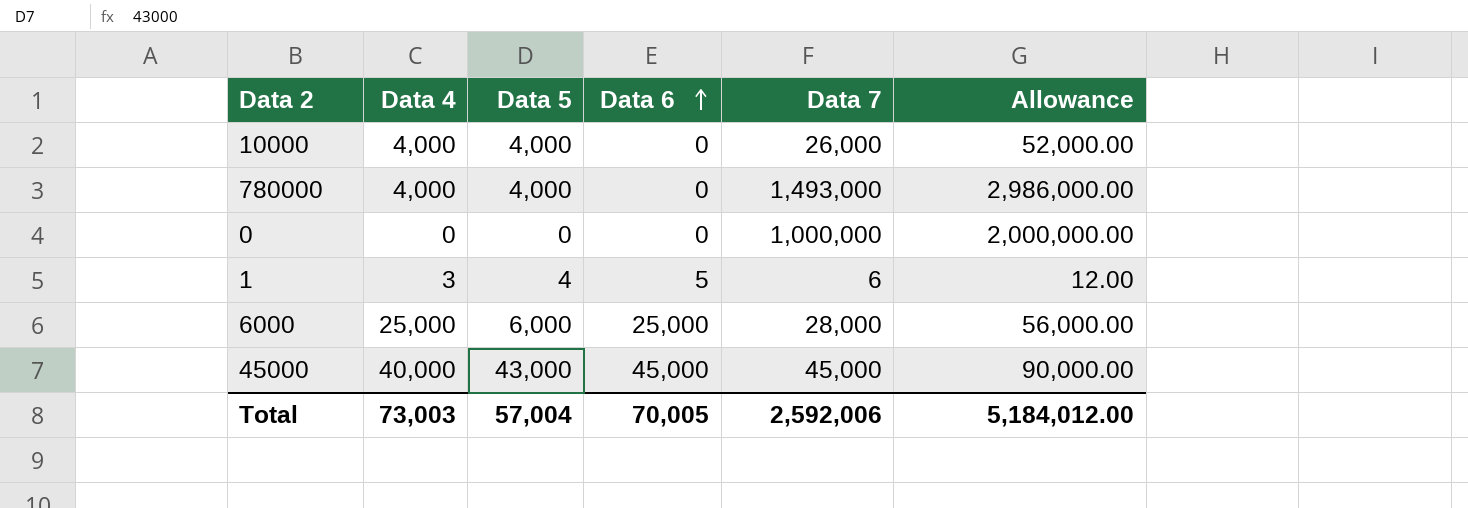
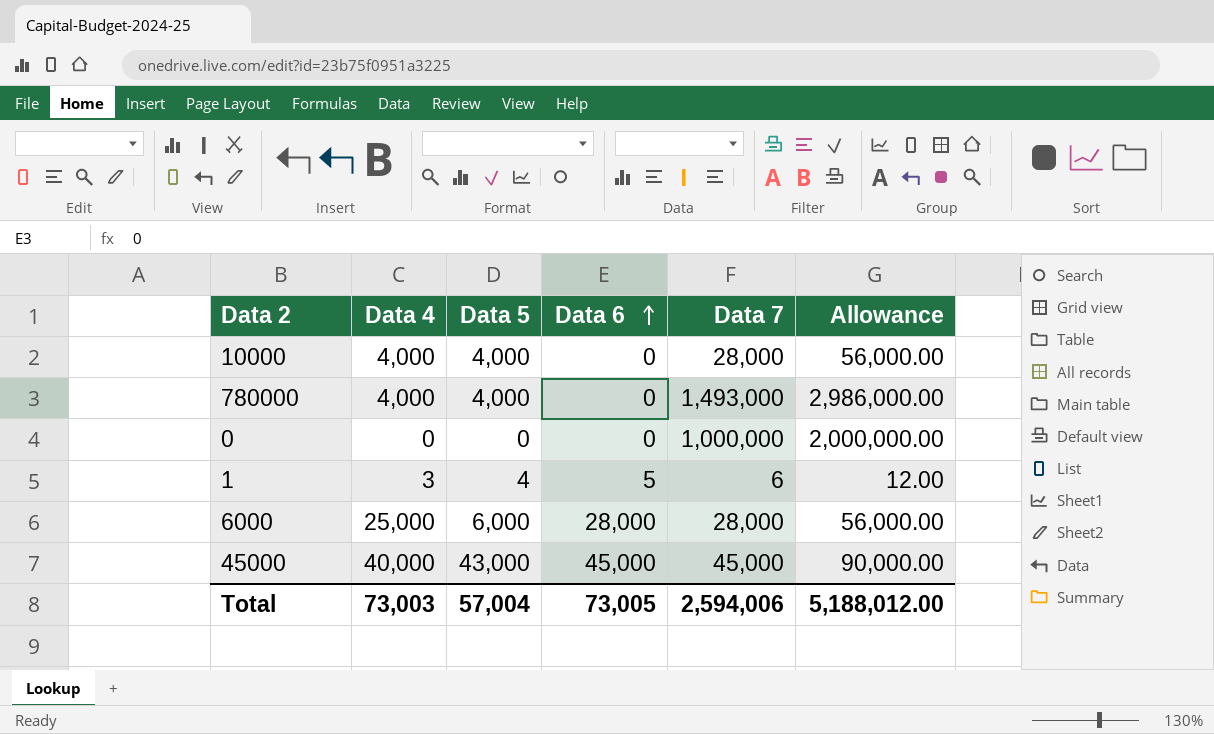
10000 | Data 7: 26,000 -> 28,000
10000 | Allowance: 52,000.00 -> 56,000.00
6000 | Data 6: 25,000 -> 28,000
Total | Data 6: 70,005 -> 73,005
Total | Data 7: 2,592,006 -> 2,594,006
Total | Allowance: 5,184,012.00 -> 5,188,012.00

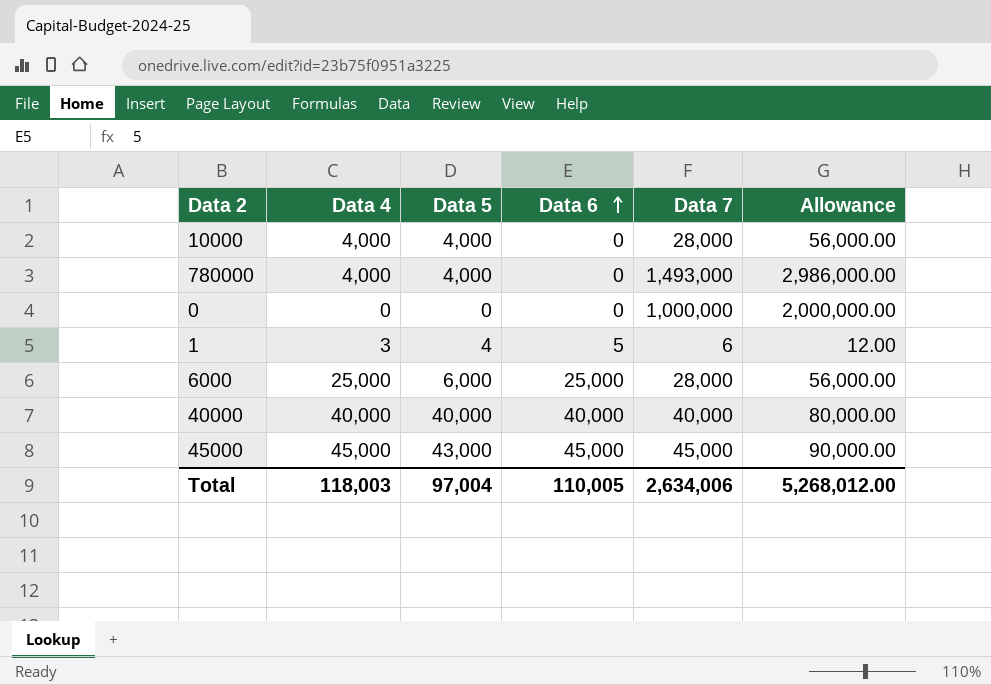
6000 | Data 6: 28,000 -> 25,000
row 40000: none -> 40,000 | 40,000 | 40,000 | 40,000 | 80,000.00
45000 | Data 4: 40,000 -> 45,000
Total | Data 4: 73,003 -> 118,003
Total | Data 5: 57,004 -> 97,004
Total | Data 6: 73,005 -> 110,005
Total | Data 7: 2,594,006 -> 2,634,006
Total | Allowance: 5,188,012.00 -> 5,268,012.00

